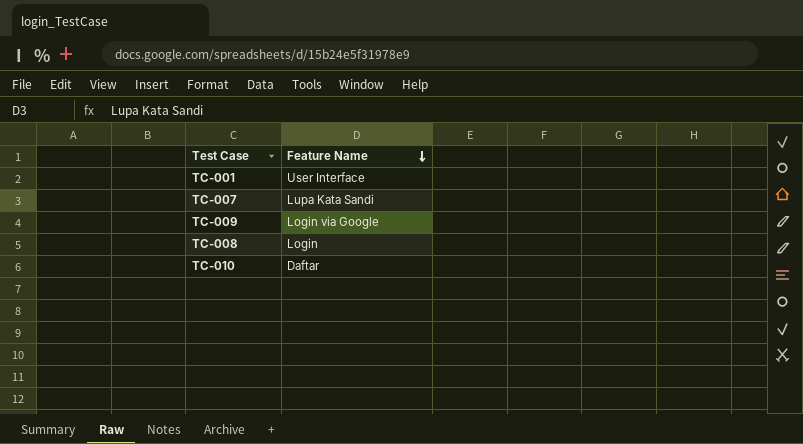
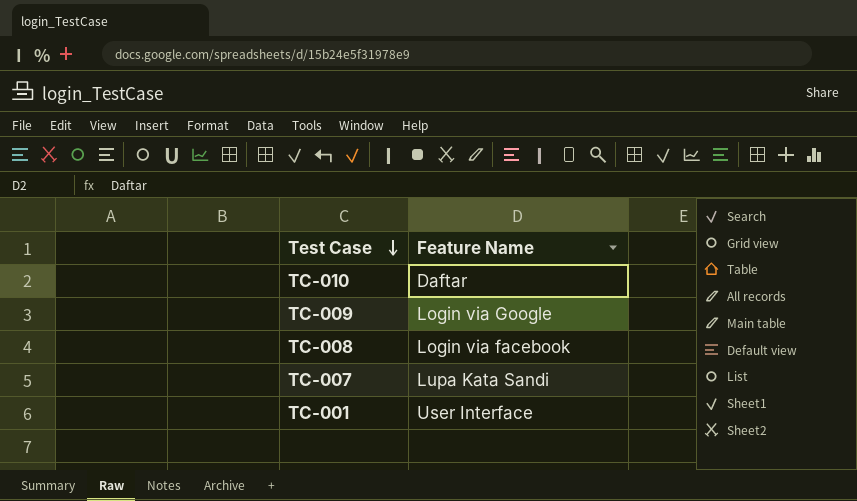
row order: Feature Name descending -> Test Case descending
TC-008 | Feature Name: Login -> Login via facebook

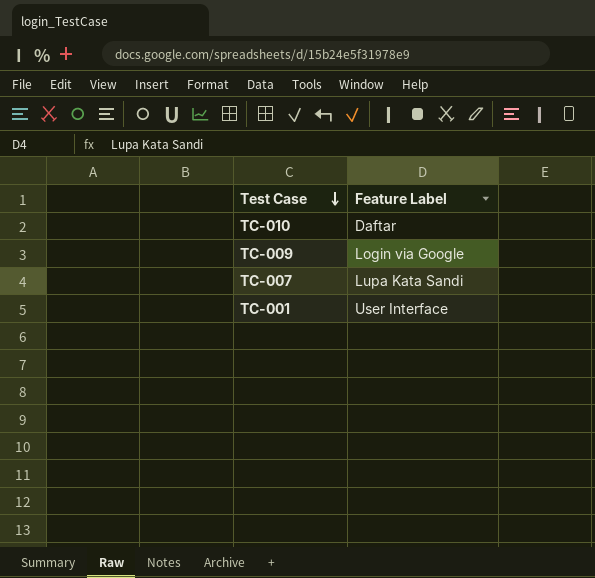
column name: Feature Name -> Feature Label
row TC-008: Login via facebook -> none

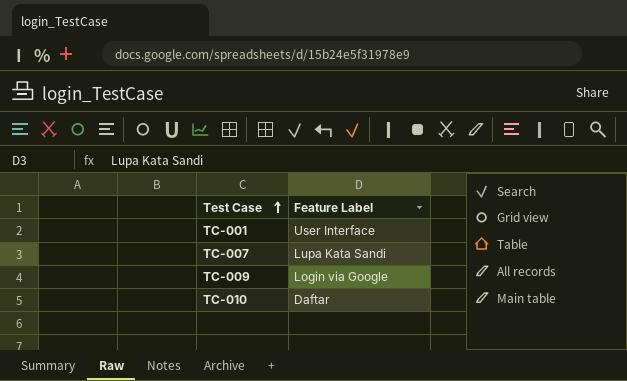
row order: Test Case descending -> Test Case ascending

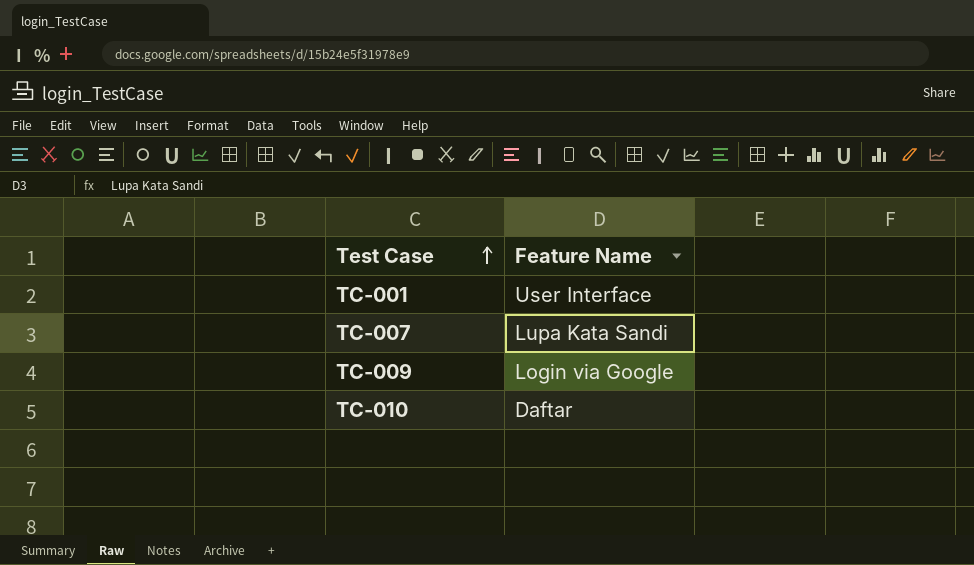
column name: Feature Label -> Feature Name

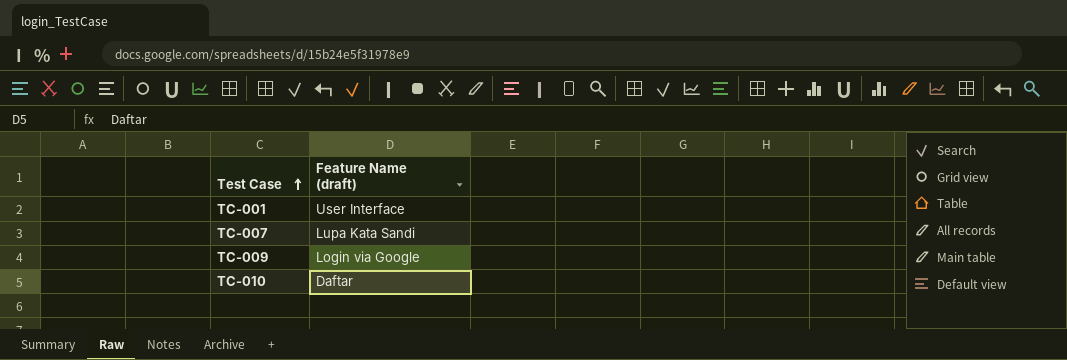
column name: Feature Name -> Feature Name (draft)

